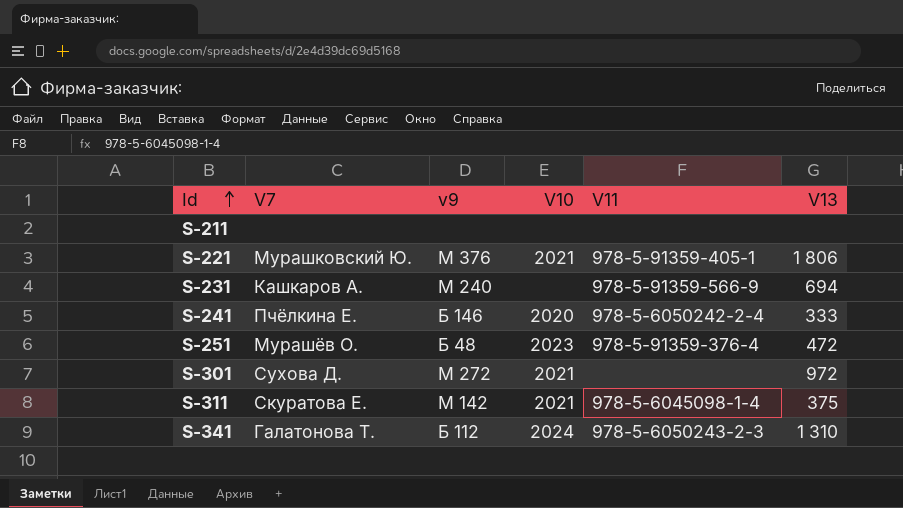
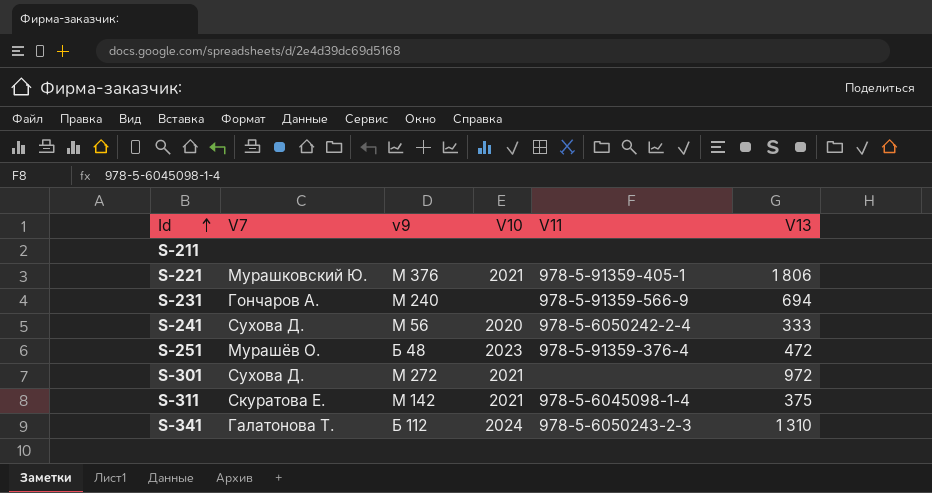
S-231 | V7: Кашкаров А. -> Гончаров А.
S-241 | V7: Пчёлкина Е. -> Сухова Д.
S-241 | v9: Б 146 -> М 56

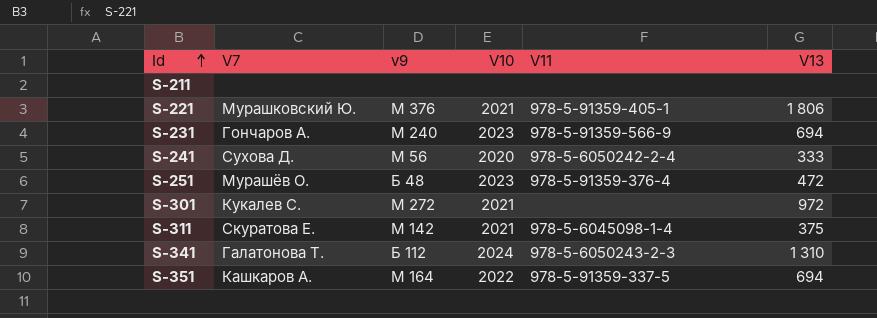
S-231 | V10: none -> 2023
S-301 | V7: Сухова Д. -> Кукалев С.
row S-351: none -> Кашкаров А. | М 164 | 2022 | 978-5-91359-337-5 | 694

